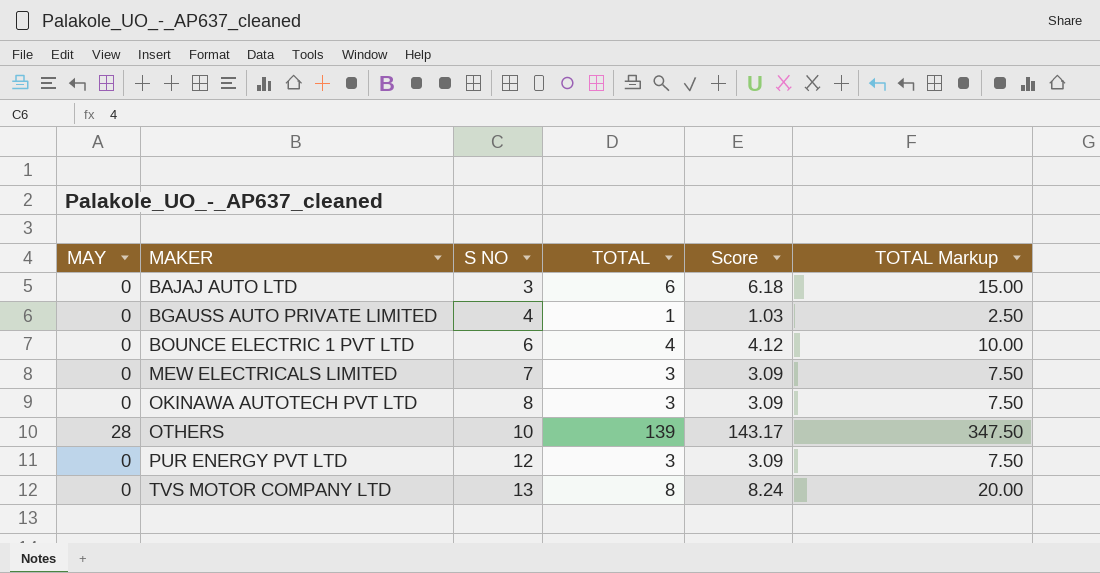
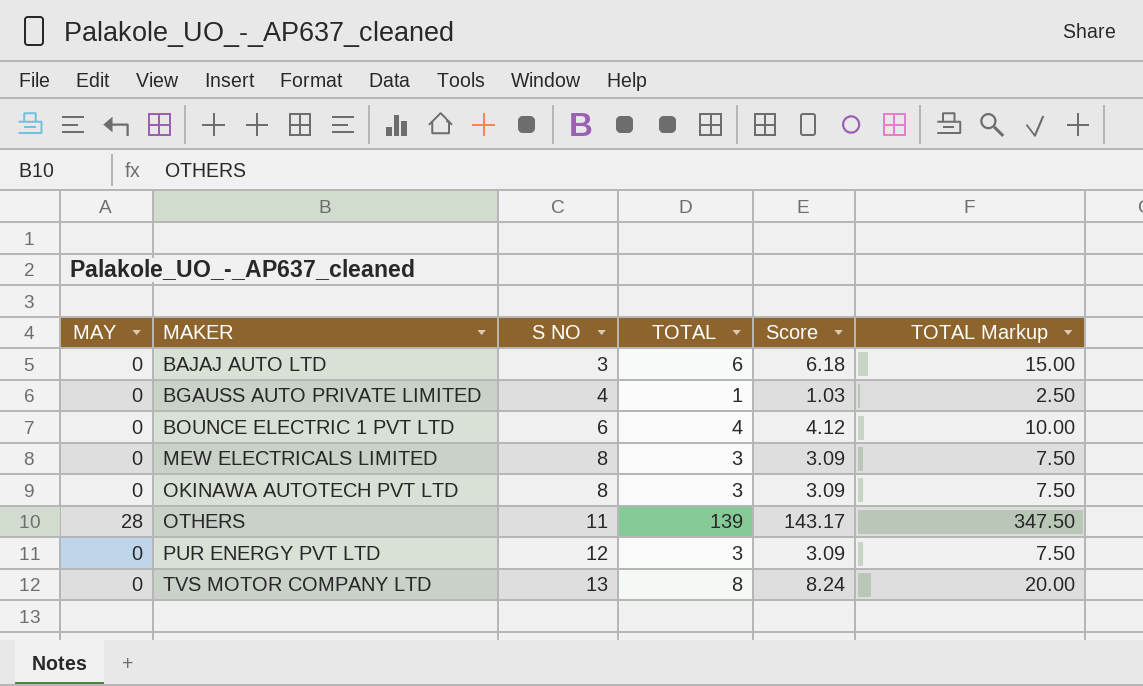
MEW ELECTRICALS LIMITED | S NO: 7 -> 8
OTHERS | S NO: 10 -> 11

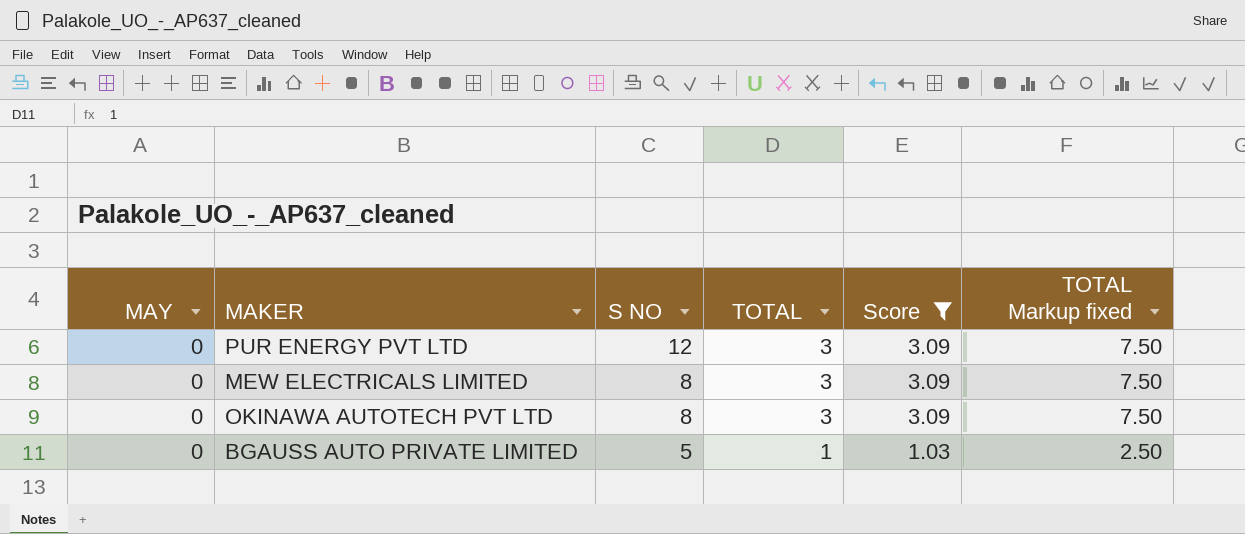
filter: none -> Score <= 3.09
row order: MAKER ascending -> S NO descending
column name: TOTAL Markup -> TOTAL Markup fixed
BGAUSS AUTO PRIVATE LIMITED | S NO: 4 -> 5

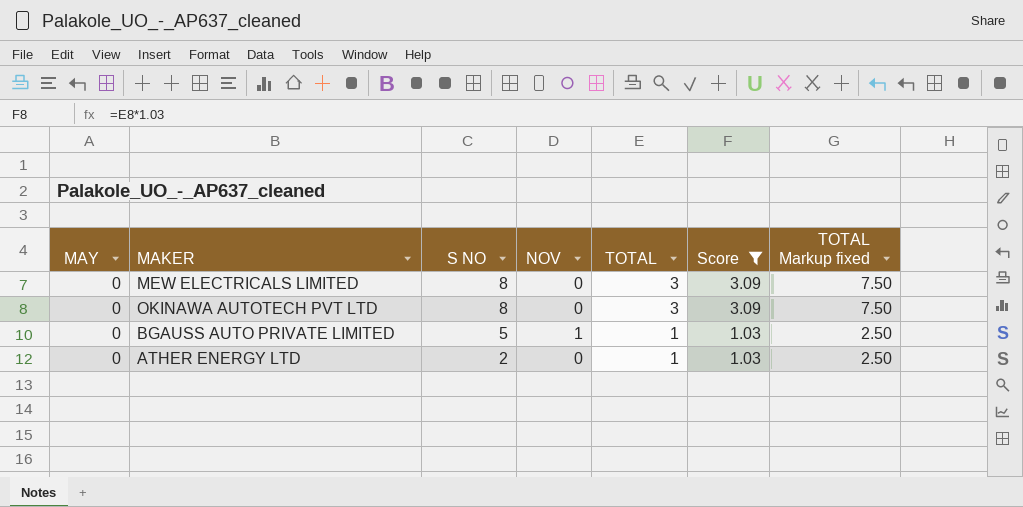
column NOV | position: none -> 4
row PUR ENERGY PVT LTD: 0 | 12 | 3 | 3.09 | 7.50 -> none
row ATHER ENERGY LTD: none -> 0 | 2 | 0 | 1 | 1.03 | 2.50

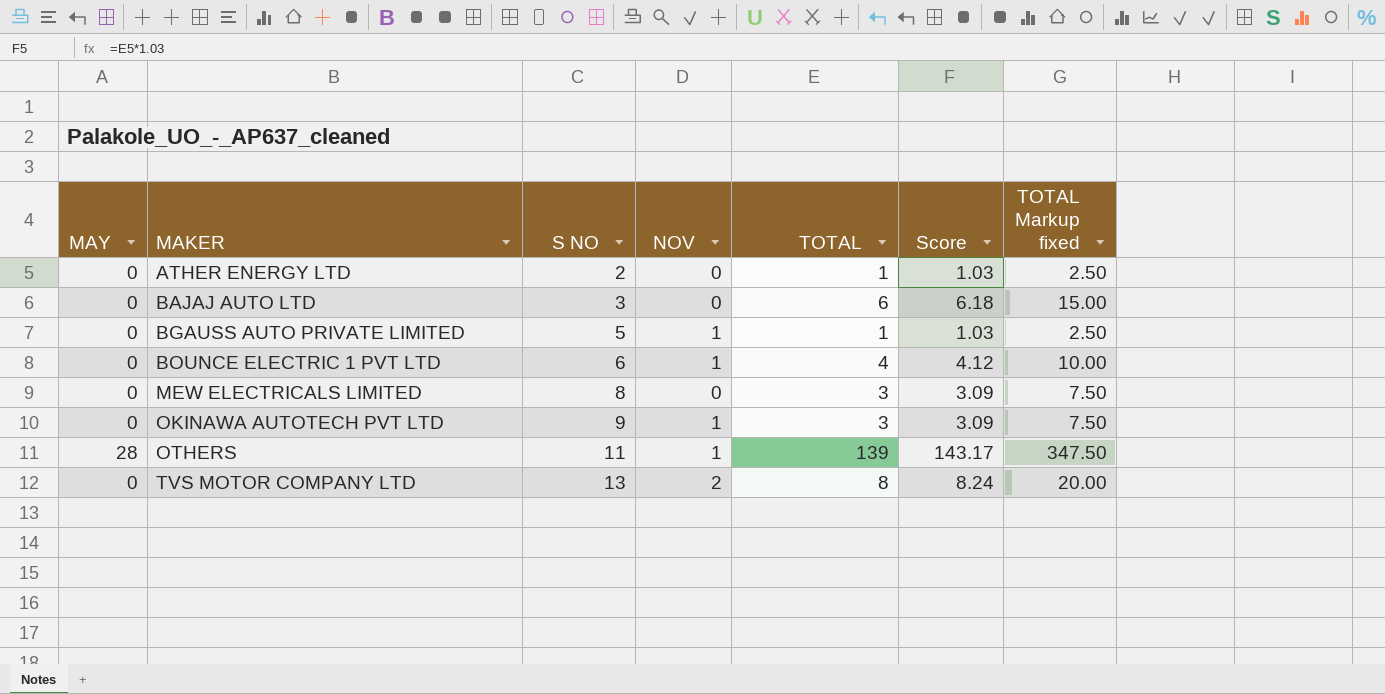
filter: Score <= 3.09 -> none
row order: S NO descending -> MAKER ascending
OKINAWA AUTOTECH PVT LTD | S NO: 8 -> 9
OKINAWA AUTOTECH PVT LTD | NOV: 0 -> 1

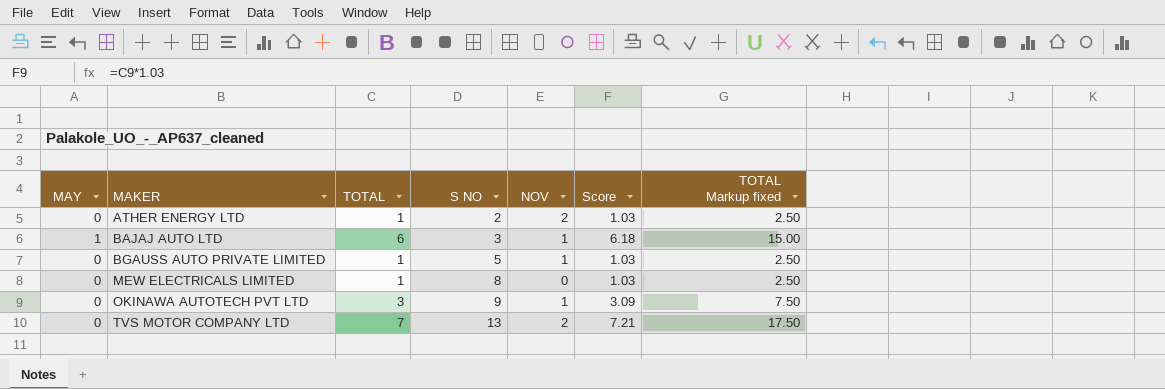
column TOTAL | position: 5 -> 3
row BOUNCE ELECTRIC 1 PVT LTD: 0 | 6 | 1 | 4 | 4.12 | 10.00 -> none
row OTHERS: 28 | 11 | 1 | 139 | 143.17 | 347.50 -> none
ATHER ENERGY LTD | NOV: 0 -> 2
BAJAJ AUTO LTD | MAY: 0 -> 1
BAJAJ AUTO LTD | NOV: 0 -> 1
MEW ELECTRICALS LIMITED | TOTAL: 3 -> 1
MEW ELECTRICALS LIMITED | Score: 3.09 -> 1.03
MEW ELECTRICALS LIMITED | TOTAL Markup fixed: 7.50 -> 2.50
TVS MOTOR COMPANY LTD | TOTAL: 8 -> 7
TVS MOTOR COMPANY LTD | Score: 8.24 -> 7.21
TVS MOTOR COMPANY LTD | TOTAL Markup fixed: 20.00 -> 17.50

